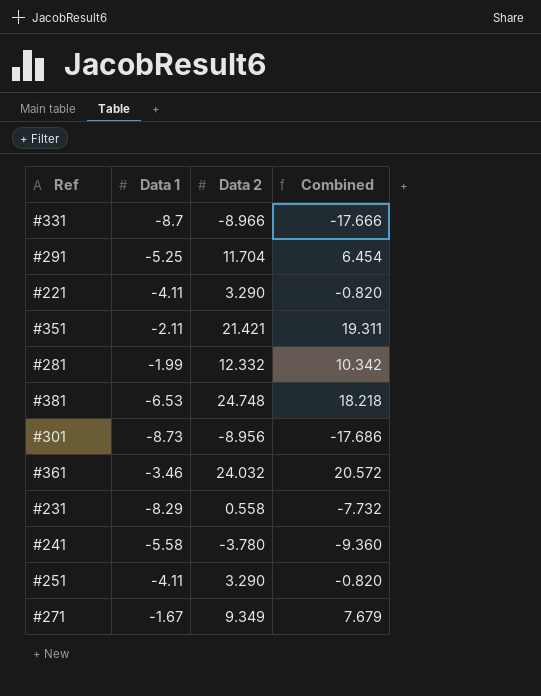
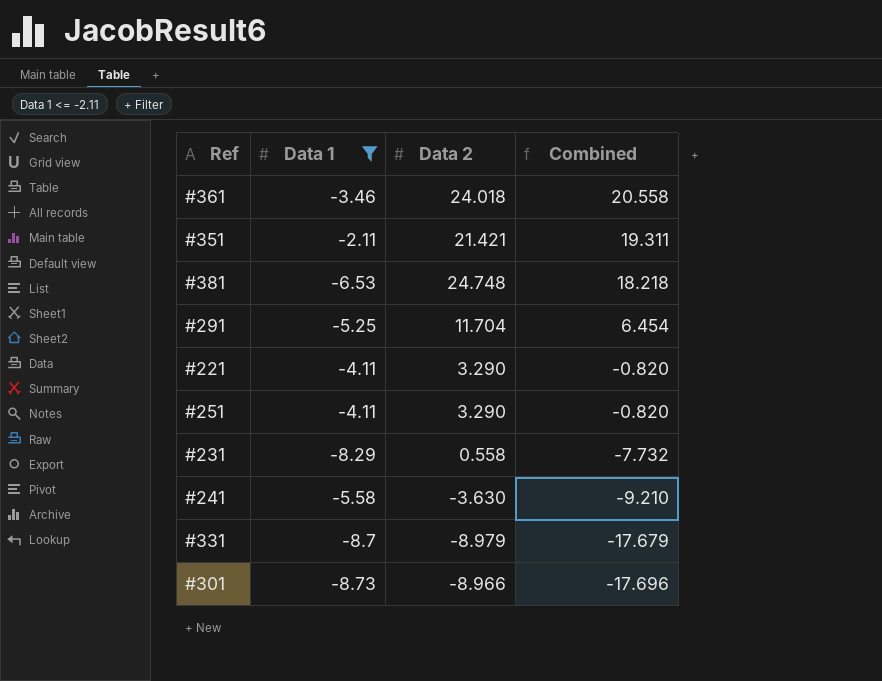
filter: none -> Data 1 <= -2.11
row order: none -> Combined descending
#361 | Data 2: 24.032 -> 24.018
#361 | Combined: 20.572 -> 20.558
#241 | Data 2: -3.780 -> -3.630
#241 | Combined: -9.360 -> -9.210
#331 | Data 2: -8.966 -> -8.979
#331 | Combined: -17.666 -> -17.679
#301 | Data 2: -8.956 -> -8.966
#301 | Combined: -17.686 -> -17.696

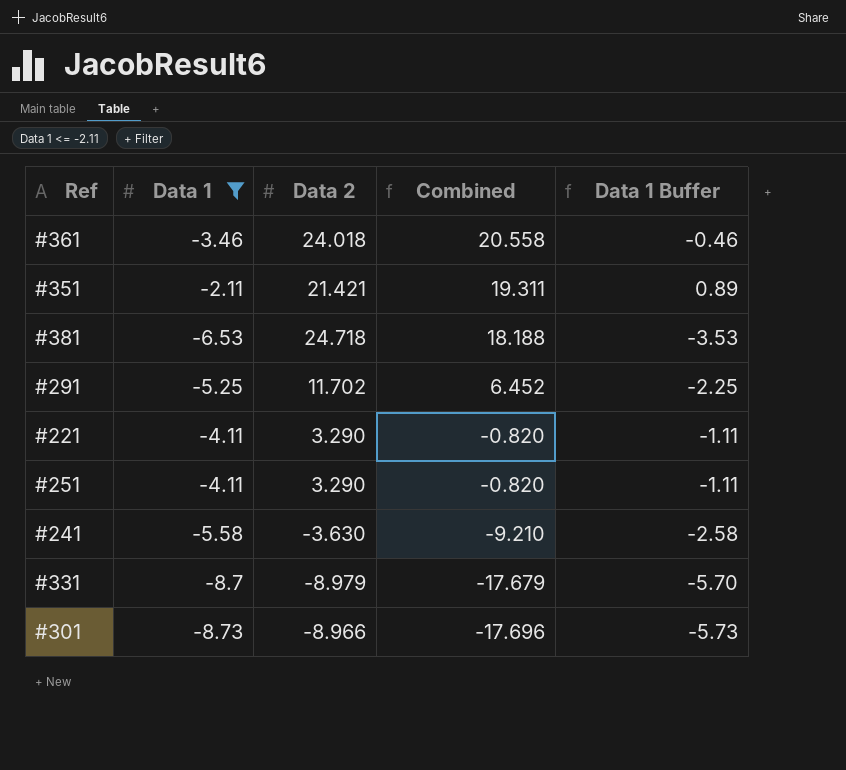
column Data 1 Buffer | formula: none -> [Data 1] + 3
row #231: -8.29 | 0.558 | -7.732 -> none
#381 | Data 2: 24.748 -> 24.718
#381 | Combined: 18.218 -> 18.188
#291 | Data 2: 11.704 -> 11.702
#291 | Combined: 6.454 -> 6.452

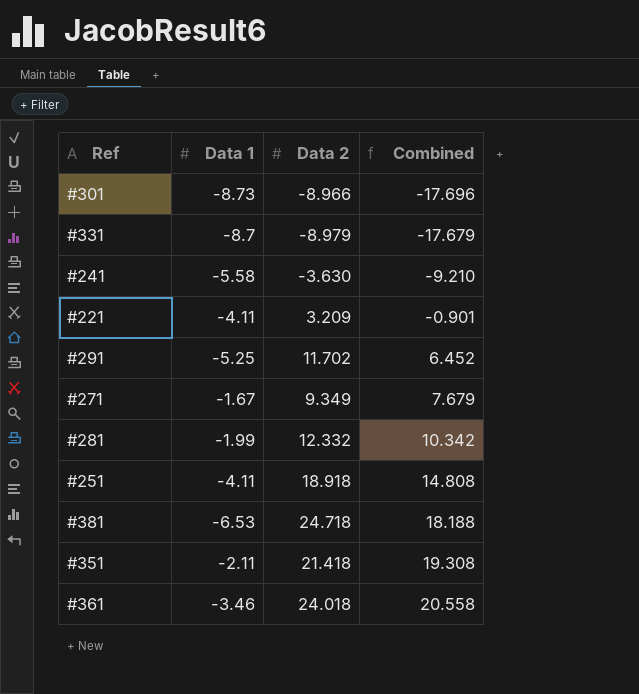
filter: Data 1 <= -2.11 -> none
row order: Combined descending -> Combined ascending
column Data 1 Buffer | formula: [Data 1] + 3 -> none
#221 | Data 2: 3.290 -> 3.209
#221 | Combined: -0.820 -> -0.901
#251 | Data 2: 3.290 -> 18.918
#251 | Combined: -0.820 -> 14.808
#351 | Data 2: 21.421 -> 21.418
#351 | Combined: 19.311 -> 19.308

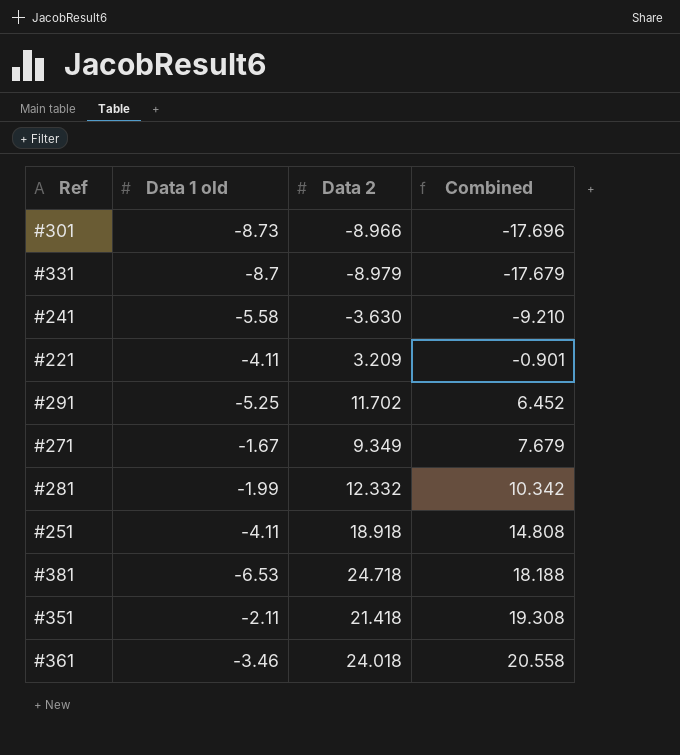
column name: Data 1 -> Data 1 old

